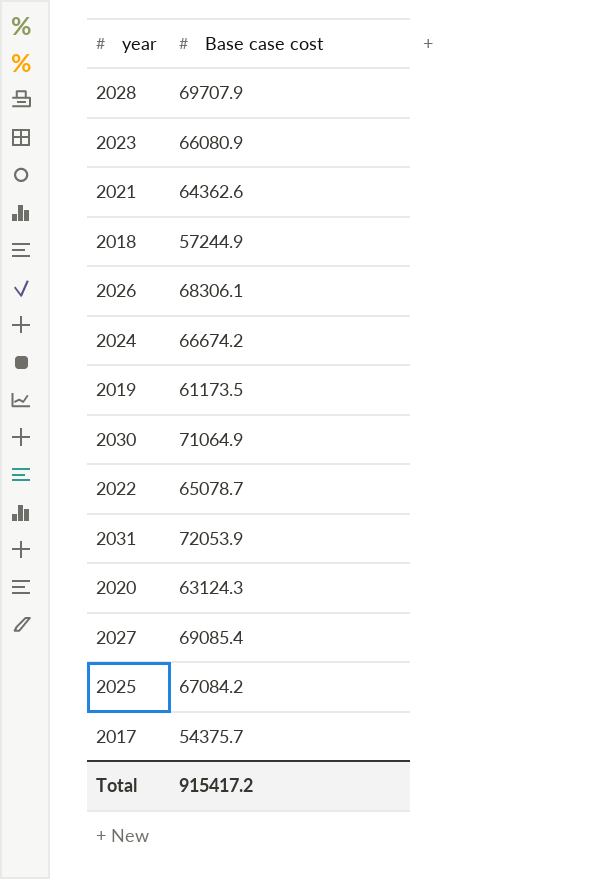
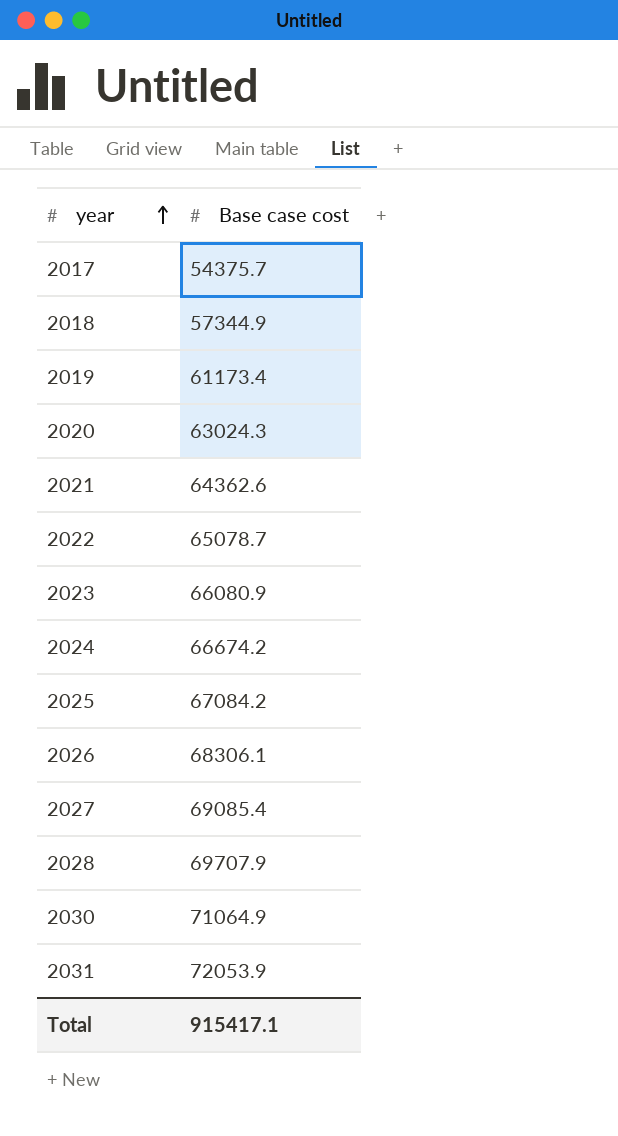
row order: none -> year ascending
2018 | Base case cost: 57244.9 -> 57344.9
2019 | Base case cost: 61173.5 -> 61173.4
2020 | Base case cost: 63124.3 -> 63024.3
Total | Base case cost: 915417.2 -> 915417.1

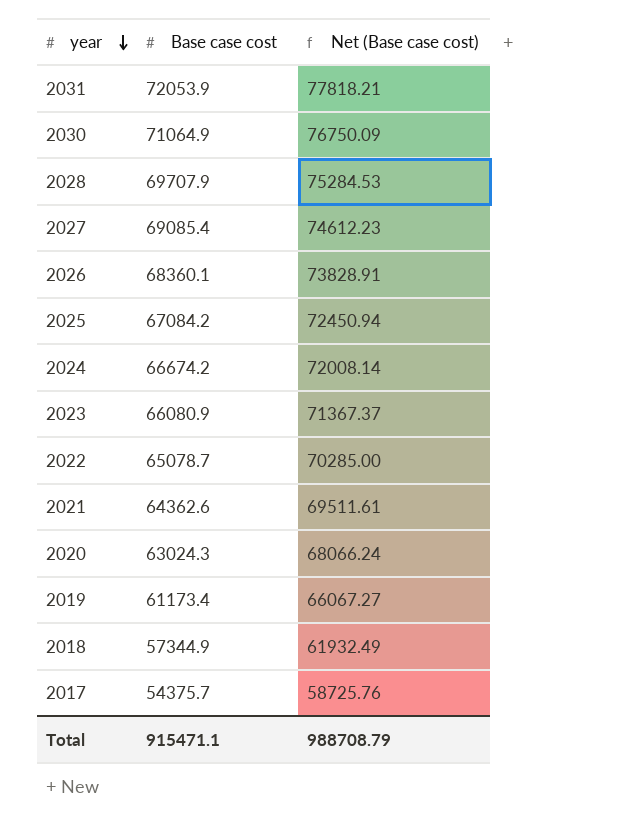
row order: year ascending -> year descending
column Net (Base case cost) | formula: none -> [Base case cost] * 1.08
2026 | Base case cost: 68306.1 -> 68360.1
Total | Base case cost: 915417.1 -> 915471.1

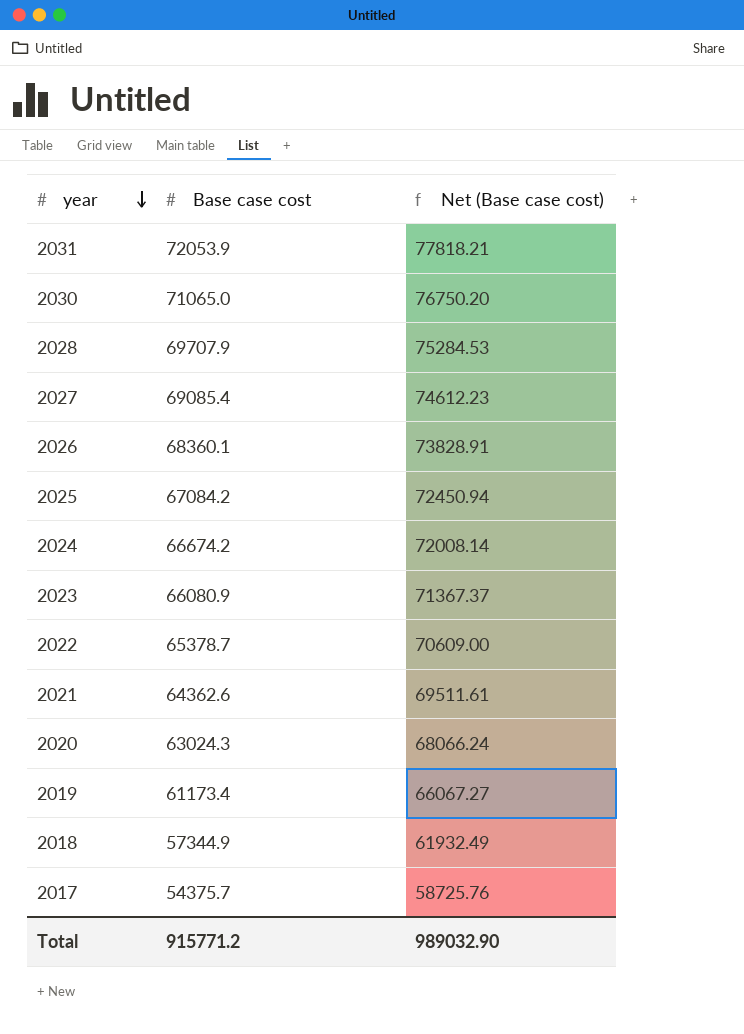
2030 | Base case cost: 71064.9 -> 71065.0
2030 | Net (Base case cost): 76750.09 -> 76750.20
2022 | Base case cost: 65078.7 -> 65378.7
2022 | Net (Base case cost): 70285.00 -> 70609.00
Total | Base case cost: 915471.1 -> 915771.2
Total | Net (Base case cost): 988708.79 -> 989032.90

